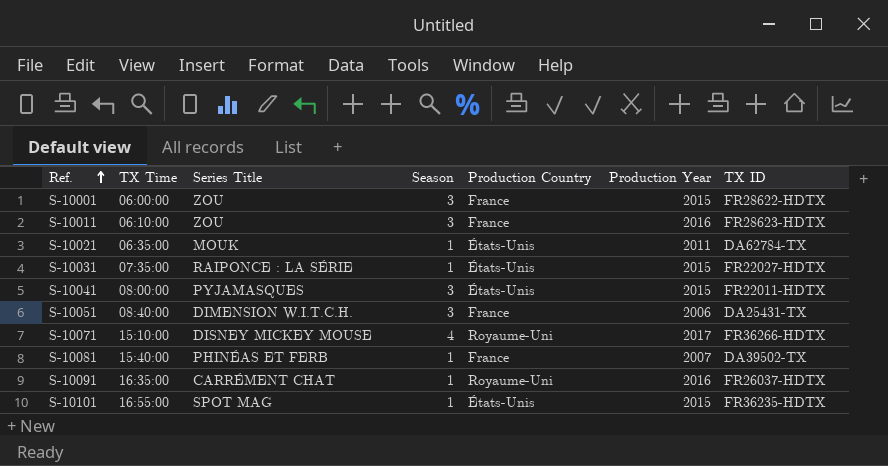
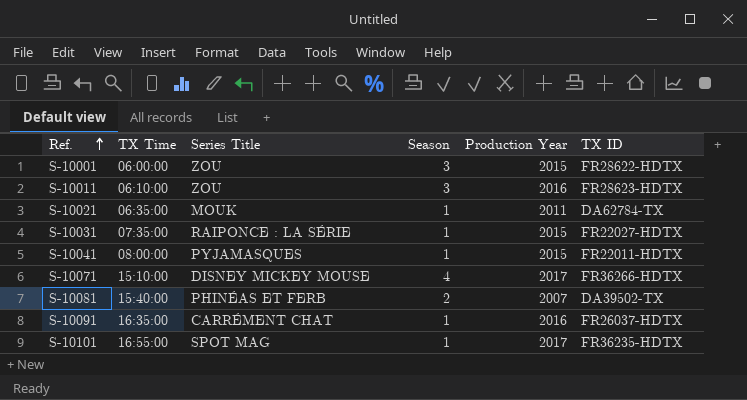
column Production Country | position: 5 -> none
row S-10051: 08:40:00 | DIMENSION W.I.T.C.H. | 3 | France | 2006 | DA25431-TX -> none
S-10041 | Season: 3 -> 1
S-10081 | Season: 1 -> 2
S-10101 | Production Year: 2015 -> 2017

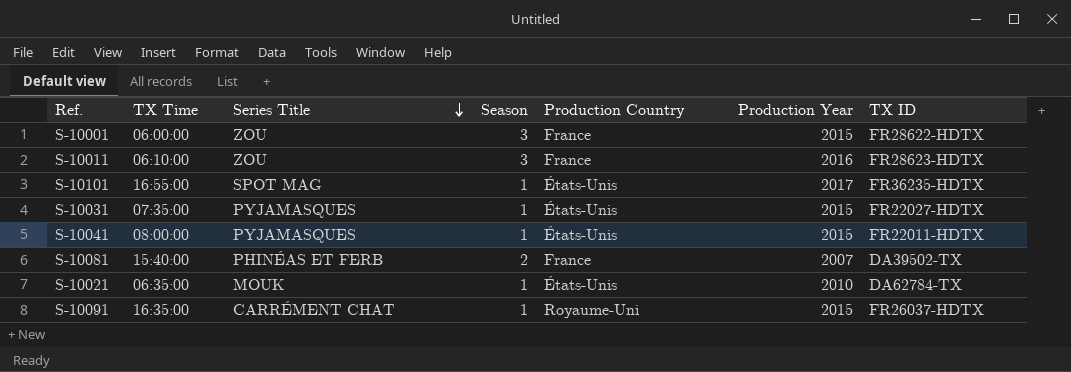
row order: Ref. ascending -> Series Title descending
column Production Country | position: none -> 5
row S-10071: 15:10:00 | DISNEY MICKEY MOUSE | 4 | 2017 | FR36266-HDTX -> none
S-10031 | Series Title: RAIPONCE : LA SÉRIE -> PYJAMASQUES
S-10021 | Production Year: 2011 -> 2010
S-10091 | Production Year: 2016 -> 2015

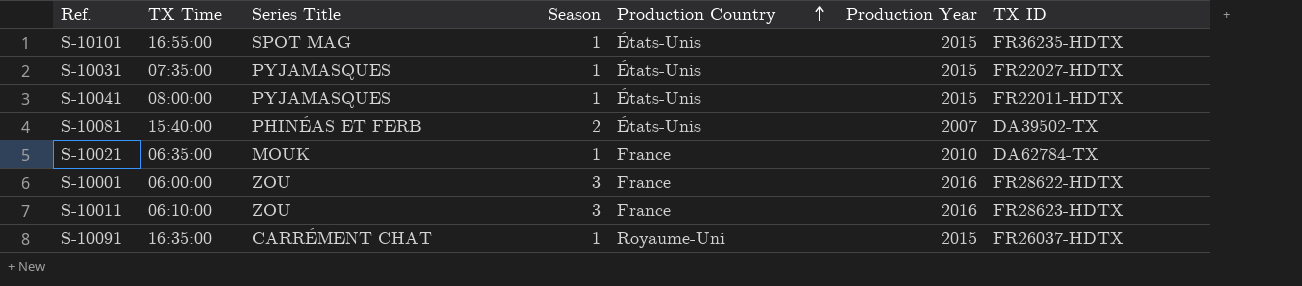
row order: Series Title descending -> Production Country ascending
S-10101 | Production Year: 2017 -> 2015
S-10081 | Production Country: France -> États-Unis
S-10021 | Production Country: États-Unis -> France
S-10001 | Production Year: 2015 -> 2016

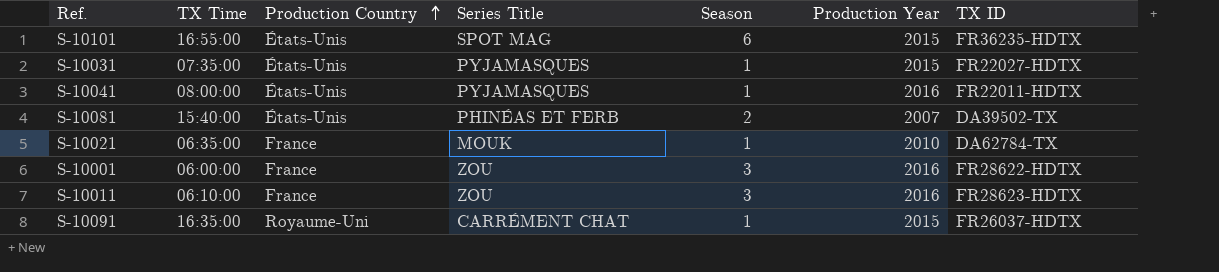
column Production Country | position: 5 -> 3
S-10101 | Season: 1 -> 6
S-10041 | Production Year: 2015 -> 2016

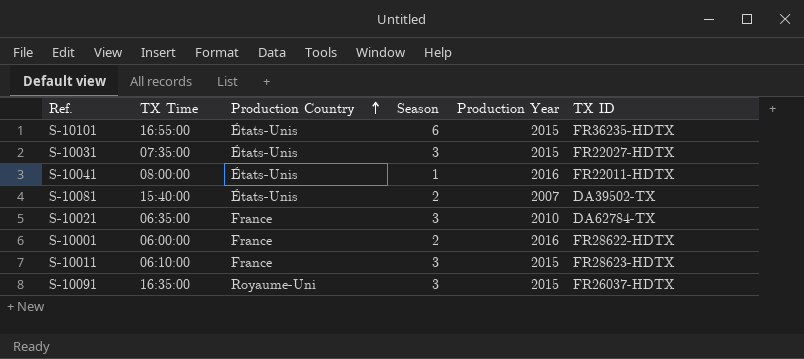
column Series Title | position: 4 -> none
S-10031 | Season: 1 -> 3
S-10021 | Season: 1 -> 3
S-10001 | Season: 3 -> 2
S-10011 | Production Year: 2016 -> 2015
S-10091 | Season: 1 -> 3

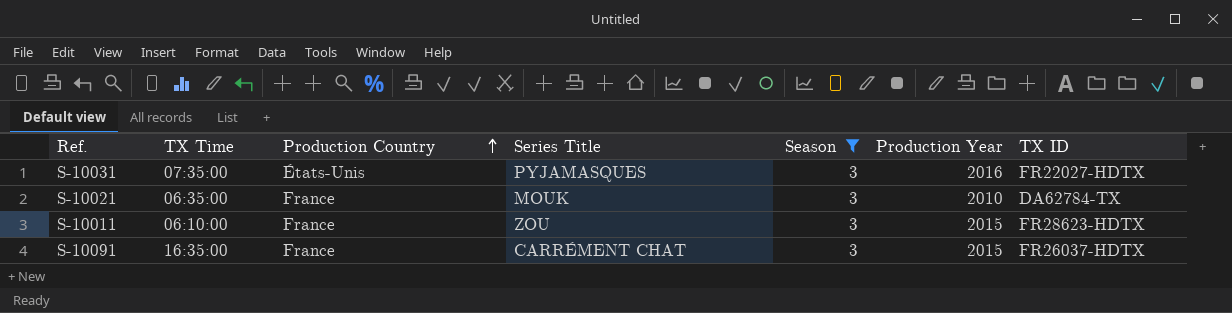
filter: none -> Season = 3
column Series Title | position: none -> 4
S-10031 | Production Year: 2015 -> 2016
S-10091 | Production Country: Royaume-Uni -> France

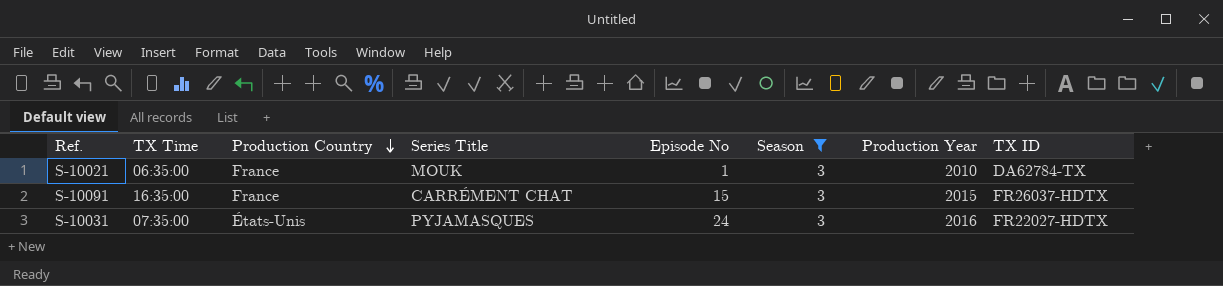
row order: Production Country ascending -> Production Country descending
column Episode No | position: none -> 5
row S-10011: 06:10:00 | France | ZOU | 3 | 2015 | FR28623-HDTX -> none

